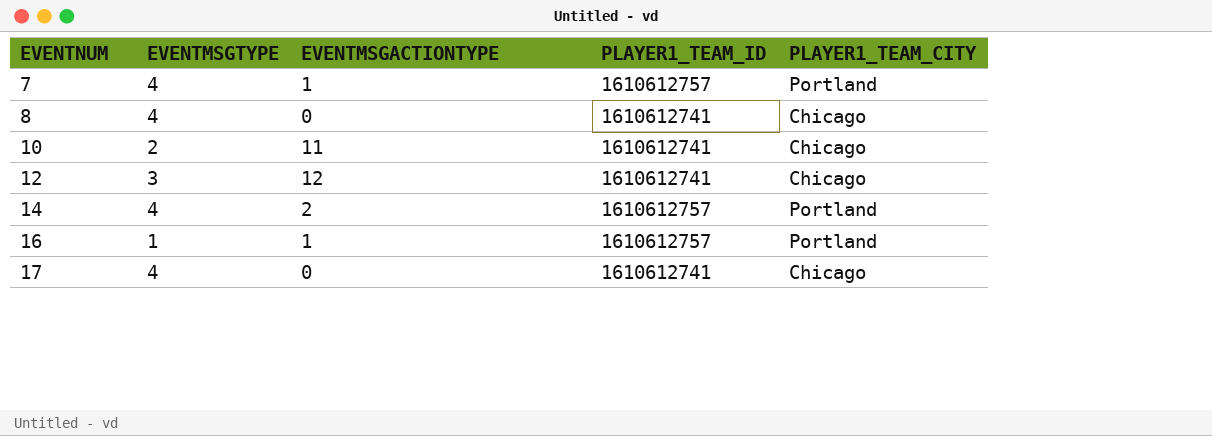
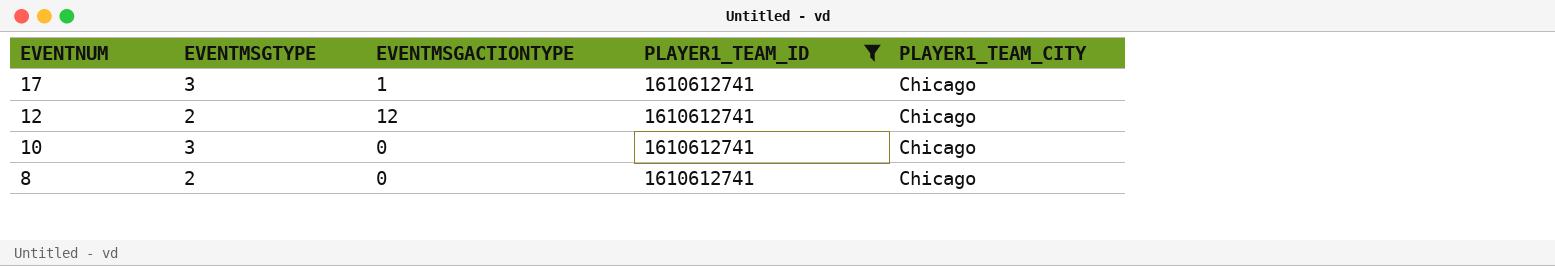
filter: none -> PLAYER1_TEAM_ID = 1610612741
row order: EVENTNUM ascending -> EVENTNUM descending
17 | EVENTMSGTYPE: 4 -> 3
17 | EVENTMSGACTIONTYPE: 0 -> 1
12 | EVENTMSGTYPE: 3 -> 2
10 | EVENTMSGTYPE: 2 -> 3
10 | EVENTMSGACTIONTYPE: 11 -> 0
8 | EVENTMSGTYPE: 4 -> 2

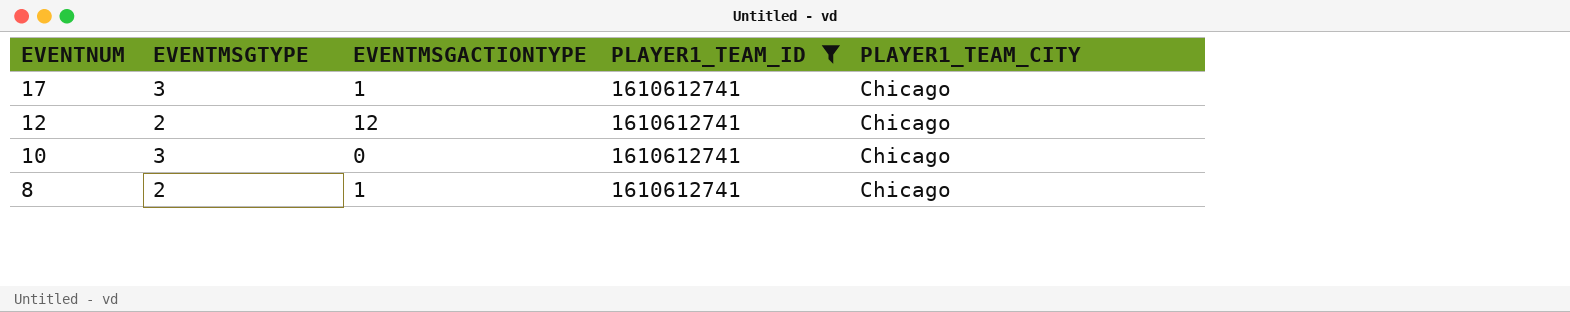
8 | EVENTMSGACTIONTYPE: 0 -> 1

